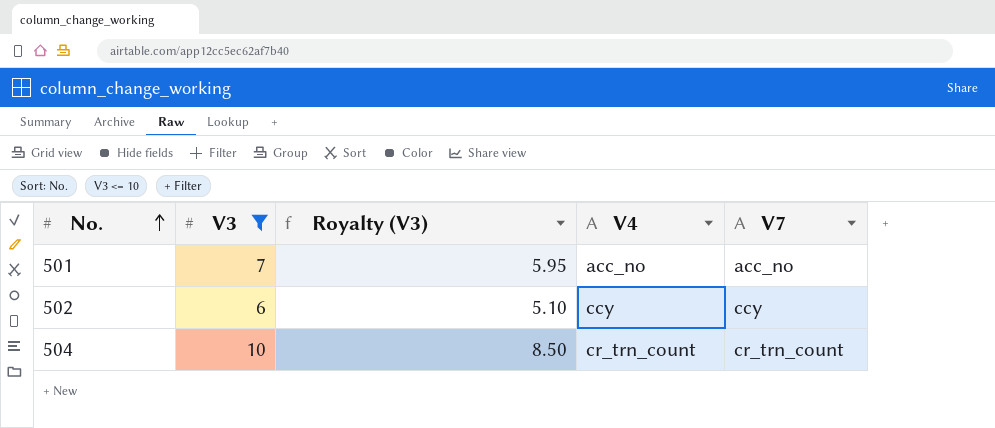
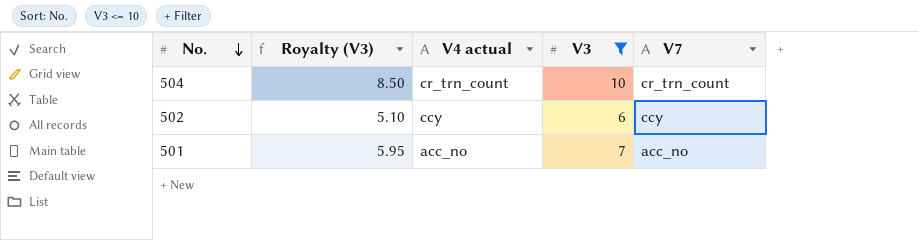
row order: No. ascending -> No. descending
column name: V4 -> V4 actual
column V3 | position: 2 -> 4

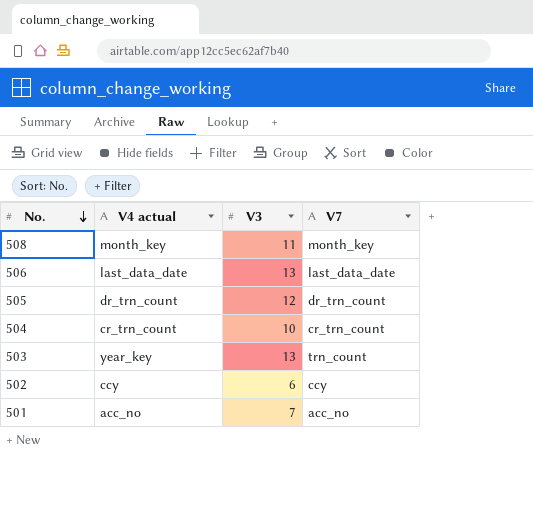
filter: V3 <= 10 -> none
column Royalty (V3) | formula: [V3] * 0.85 -> none

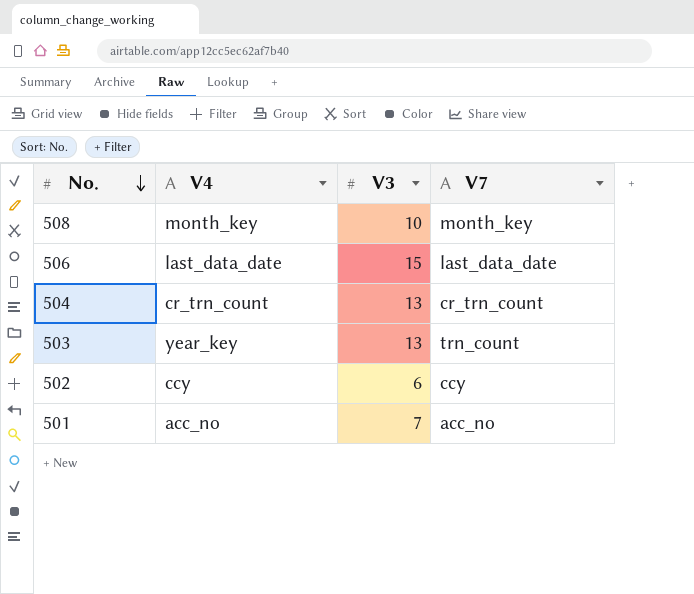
column name: V4 actual -> V4
row 505: dr_trn_count | 12 | dr_trn_count -> none
508 | V3: 11 -> 10
506 | V3: 13 -> 15
504 | V3: 10 -> 13

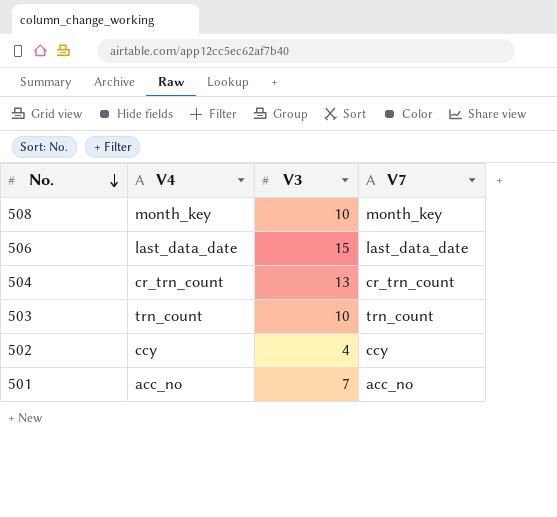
503 | V4: year_key -> trn_count
503 | V3: 13 -> 10
502 | V3: 6 -> 4

